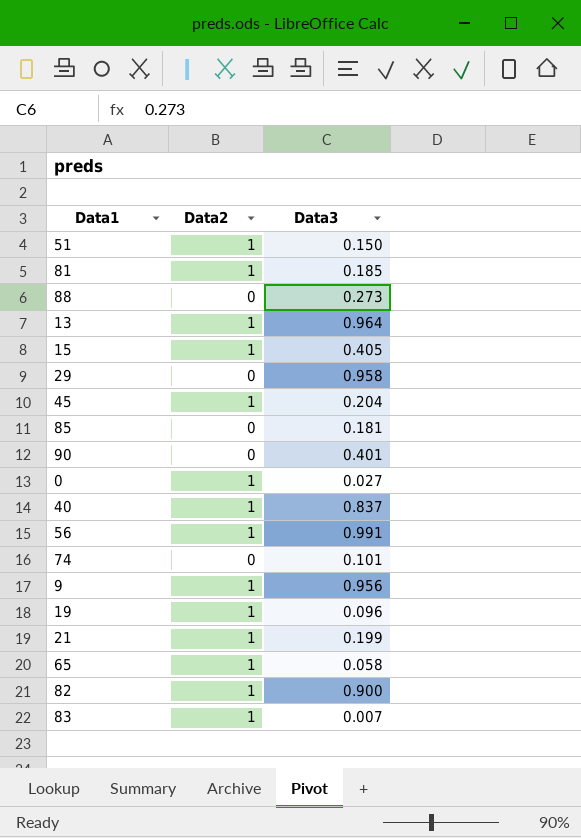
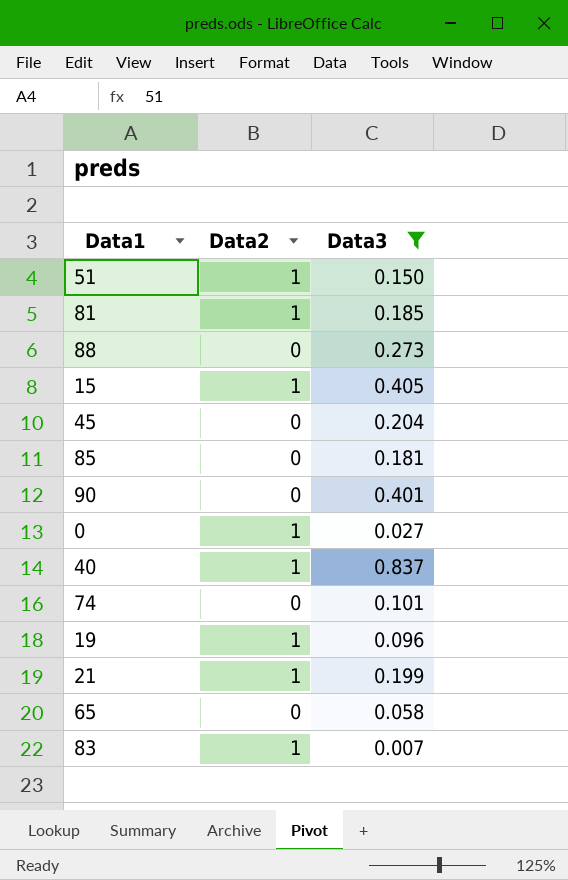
filter: none -> Data3 <= 0.837
45 | Data2: 1 -> 0
65 | Data2: 1 -> 0

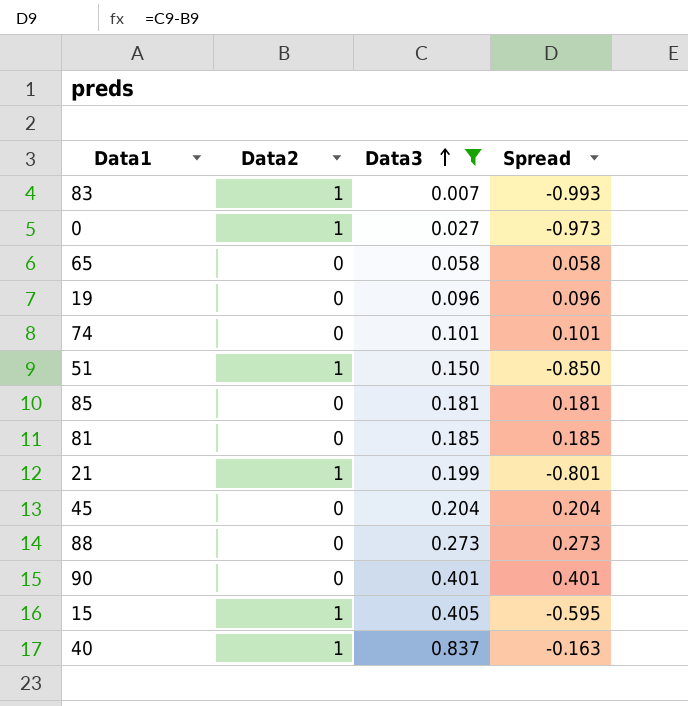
row order: none -> Data3 ascending
column Spread | formula: none -> [Data3] - [Data2]
19 | Data2: 1 -> 0
81 | Data2: 1 -> 0

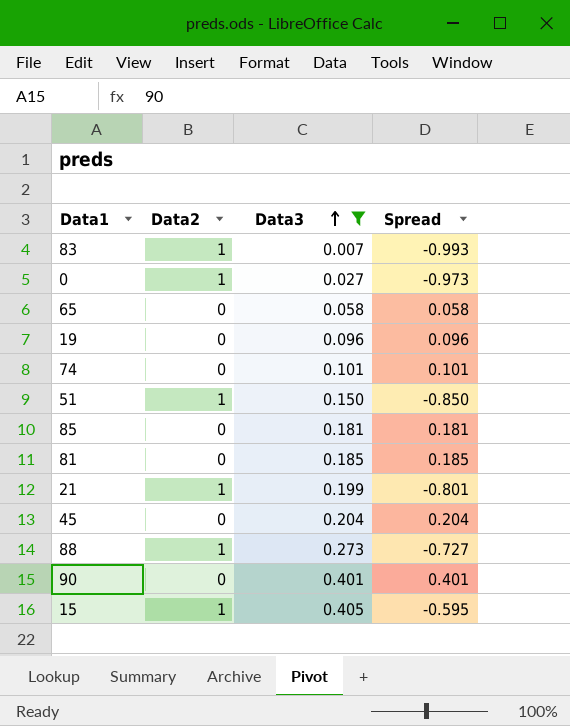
row 40: 1 | 0.837 | -0.163 -> none
88 | Data2: 0 -> 1
88 | Spread: 0.273 -> -0.727

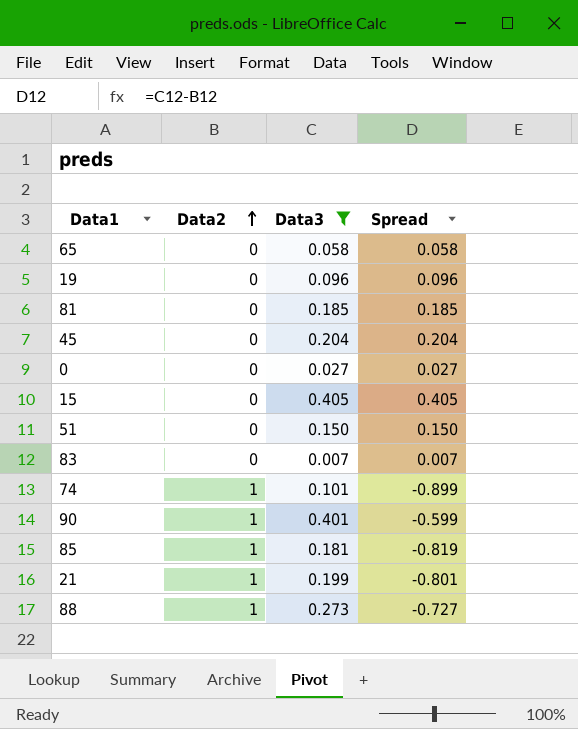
row order: Data3 ascending -> Data2 ascending
0 | Data2: 1 -> 0
0 | Spread: -0.973 -> 0.027
15 | Data2: 1 -> 0
15 | Spread: -0.595 -> 0.405
51 | Data2: 1 -> 0
51 | Spread: -0.850 -> 0.150
83 | Data2: 1 -> 0
83 | Spread: -0.993 -> 0.007
74 | Data2: 0 -> 1
74 | Spread: 0.101 -> -0.899
90 | Data2: 0 -> 1
90 | Spread: 0.401 -> -0.599
85 | Data2: 0 -> 1
85 | Spread: 0.181 -> -0.819

